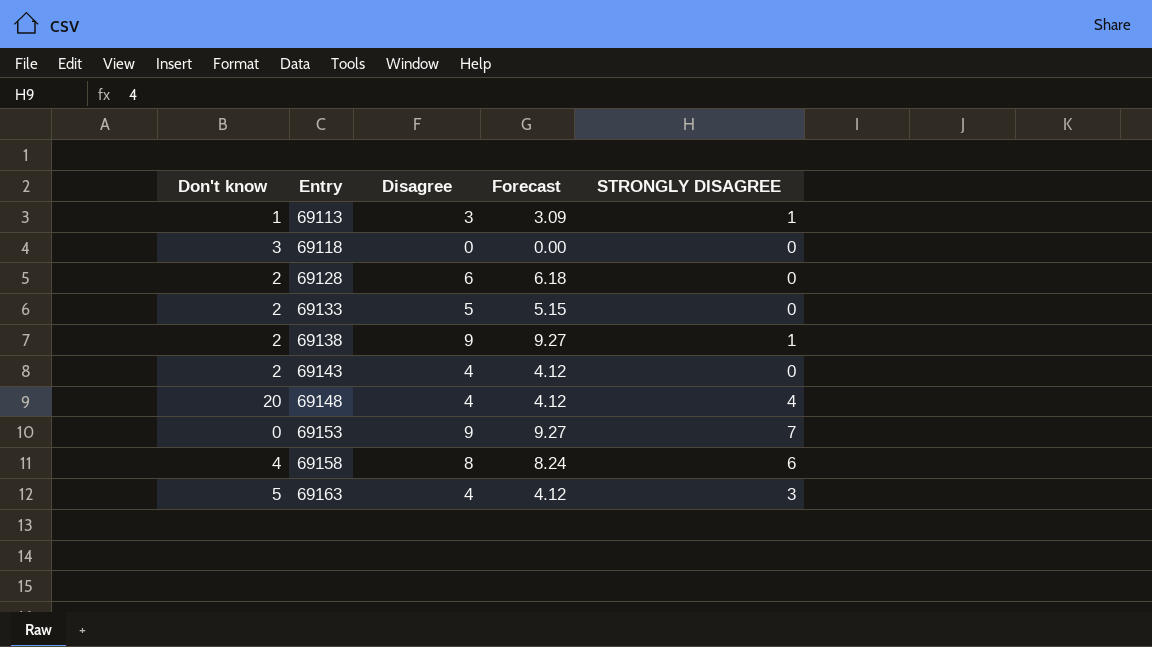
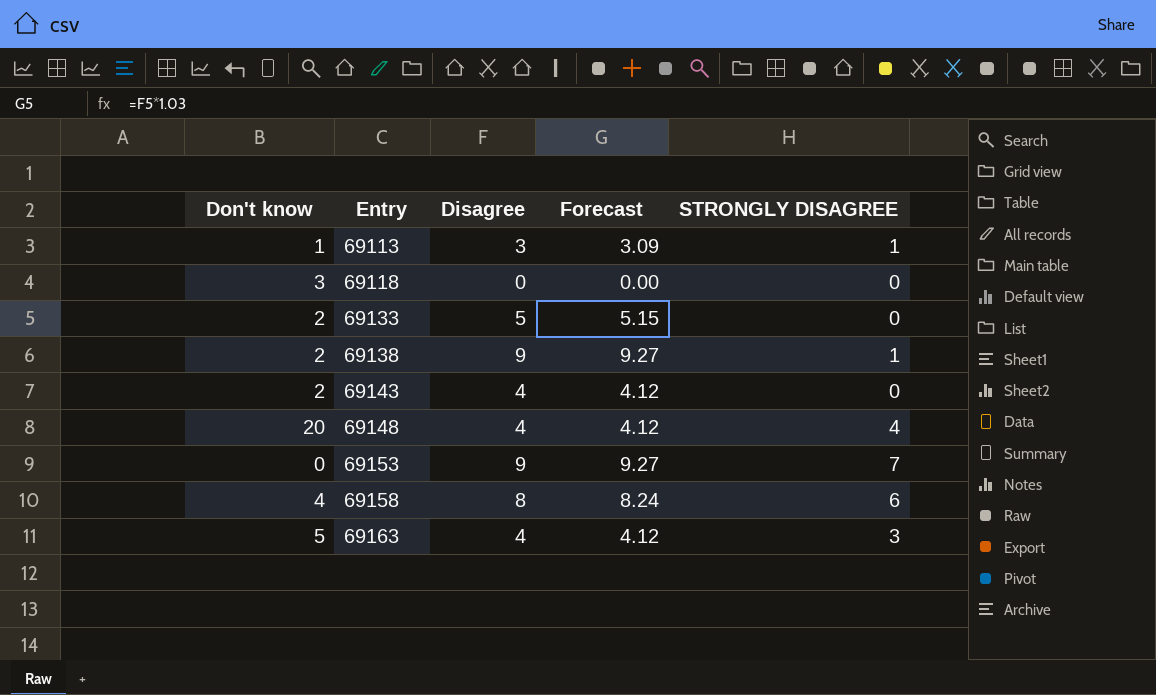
row 69128: 2 | 6 | 6.18 | 0 -> none

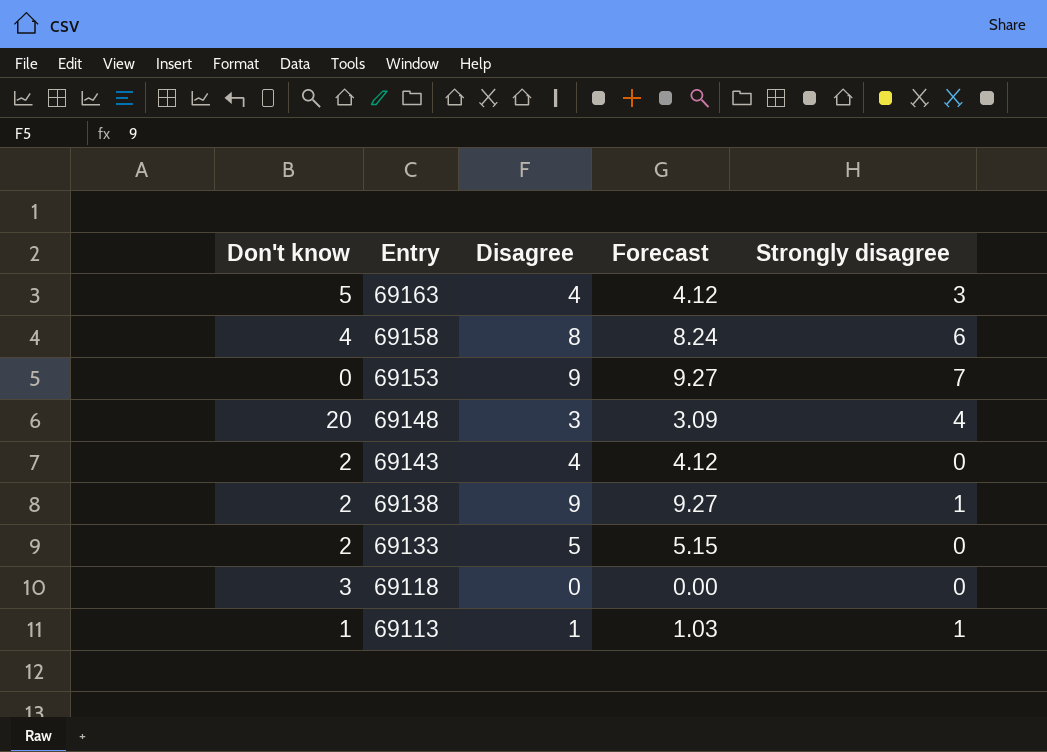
row order: Entry ascending -> Entry descending
column name: STRONGLY DISAGREE -> Strongly disagree
69148 | Disagree: 4 -> 3
69148 | Forecast: 4.12 -> 3.09
69113 | Disagree: 3 -> 1
69113 | Forecast: 3.09 -> 1.03

